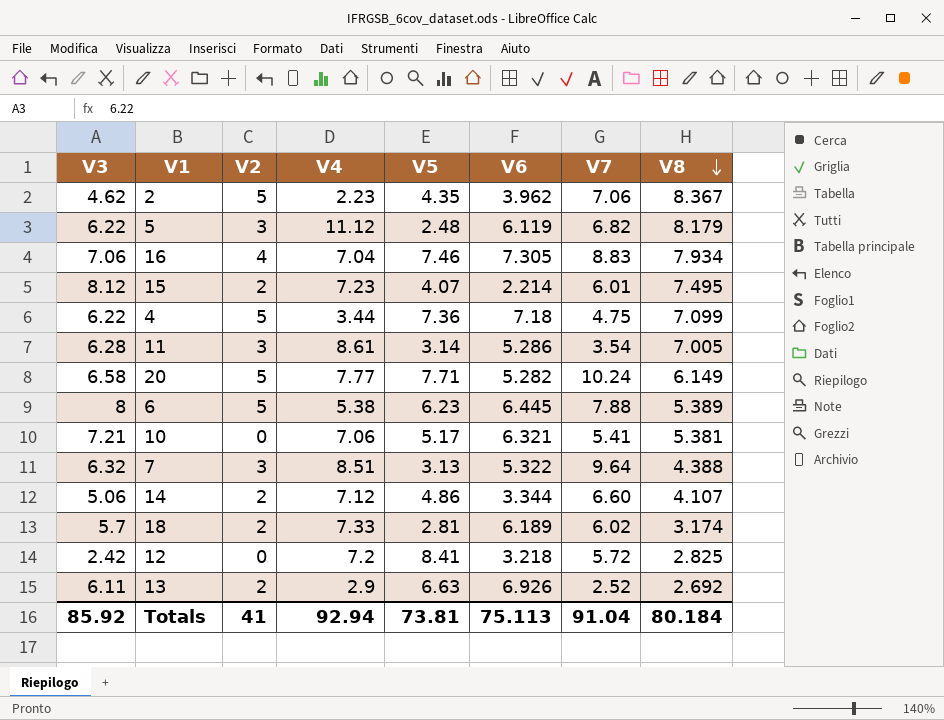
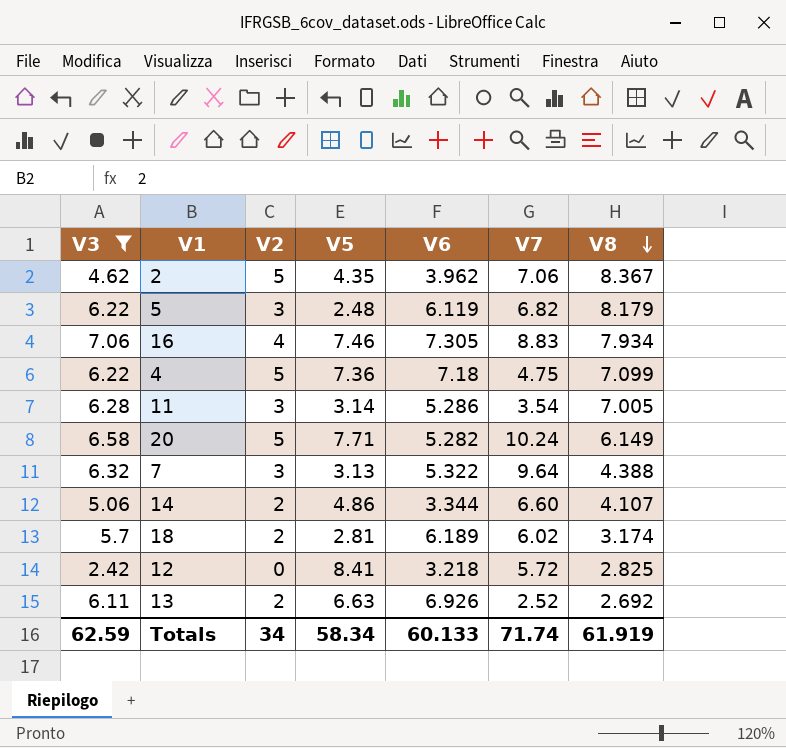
filter: none -> V3 <= 7.06
column V4 | position: 4 -> none
Totals | V3: 85.92 -> 62.59
Totals | V2: 41 -> 34
Totals | V5: 73.81 -> 58.34
Totals | V6: 75.113 -> 60.133
Totals | V7: 91.04 -> 71.74
Totals | V8: 80.184 -> 61.919

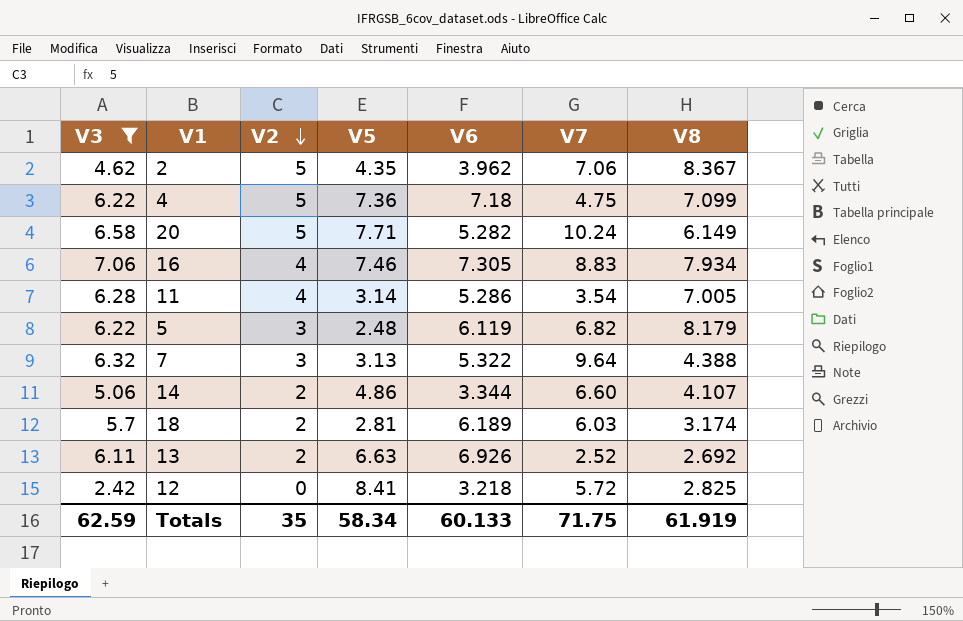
row order: V8 descending -> V2 descending
11 | V2: 3 -> 4
18 | V7: 6.02 -> 6.03
Totals | V2: 34 -> 35
Totals | V7: 71.74 -> 71.75

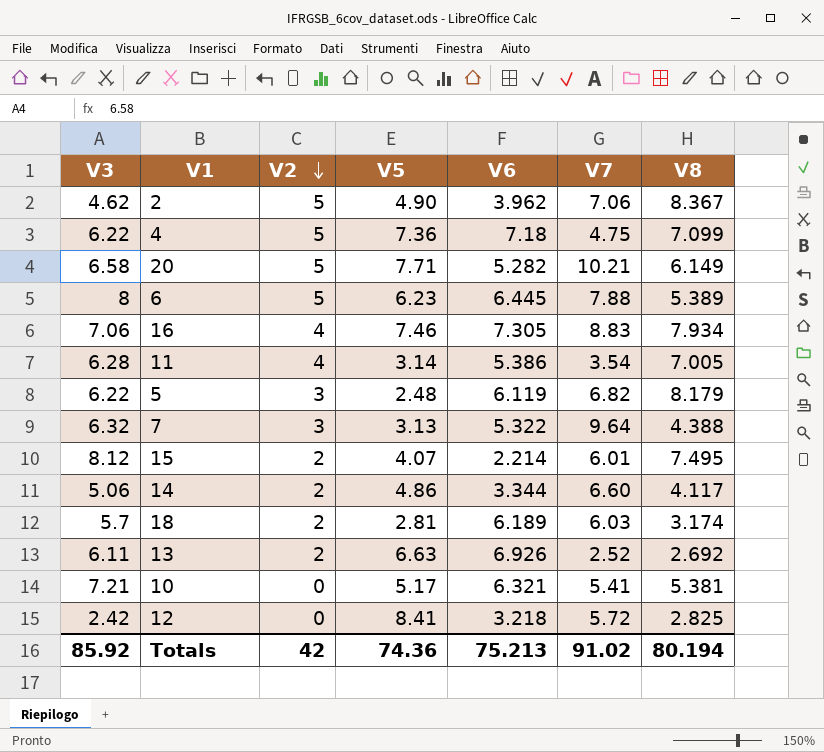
filter: V3 <= 7.06 -> none
2 | V5: 4.35 -> 4.90
20 | V7: 10.24 -> 10.21
11 | V6: 5.286 -> 5.386
14 | V8: 4.107 -> 4.117
Totals | V3: 62.59 -> 85.92
Totals | V2: 35 -> 42
Totals | V5: 58.34 -> 74.36
Totals | V6: 60.133 -> 75.213
Totals | V7: 71.75 -> 91.02
Totals | V8: 61.919 -> 80.194

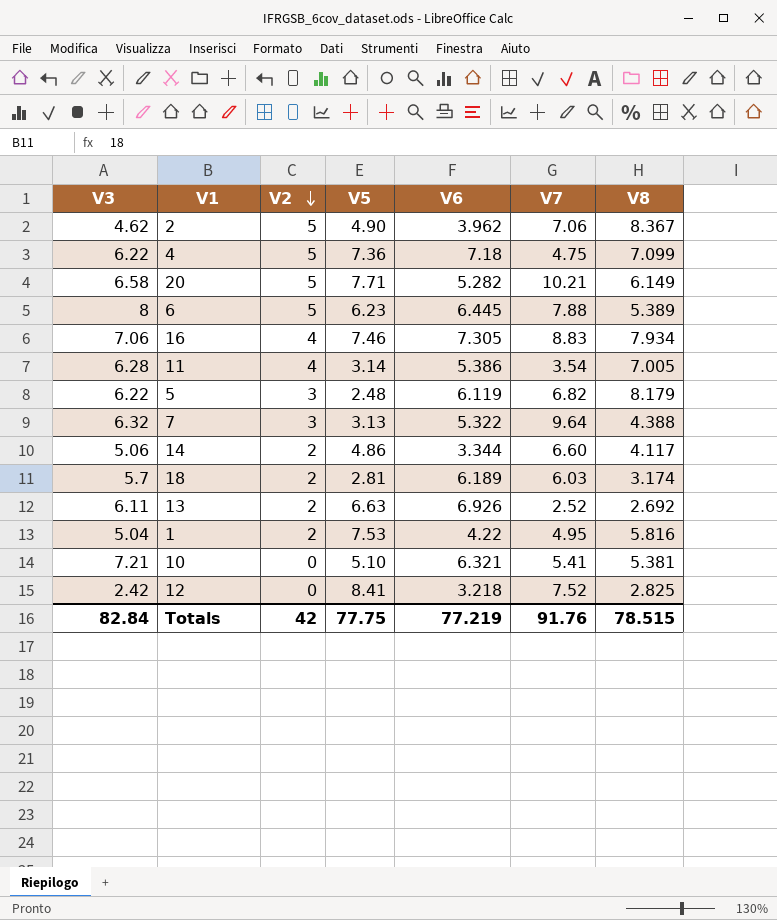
row 15: 8.12 | 2 | 4.07 | 2.214 | 6.01 | 7.495 -> none
row 1: none -> 5.04 | 2 | 7.53 | 4.22 | 4.95 | 5.816
10 | V5: 5.17 -> 5.10
12 | V7: 5.72 -> 7.52
Totals | V3: 85.92 -> 82.84
Totals | V5: 74.36 -> 77.75
Totals | V6: 75.213 -> 77.219
Totals | V7: 91.02 -> 91.76
Totals | V8: 80.194 -> 78.515

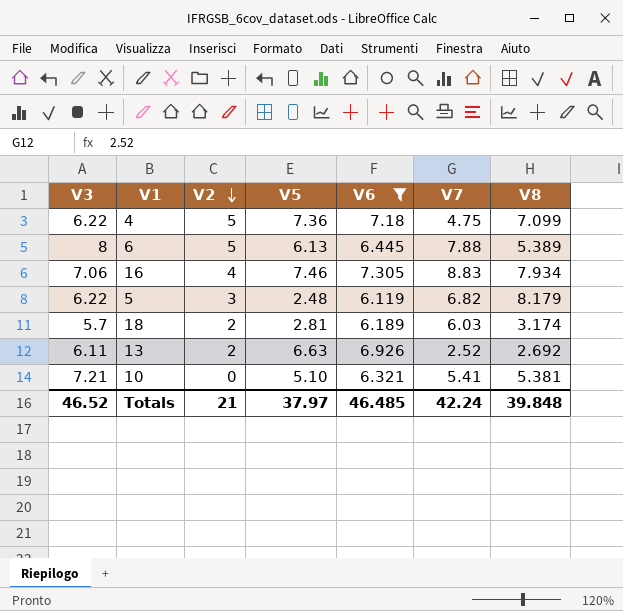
filter: none -> V6 >= 6.119
6 | V5: 6.23 -> 6.13
Totals | V3: 82.84 -> 46.52
Totals | V2: 42 -> 21
Totals | V5: 77.75 -> 37.97
Totals | V6: 77.219 -> 46.485
Totals | V7: 91.76 -> 42.24
Totals | V8: 78.515 -> 39.848

